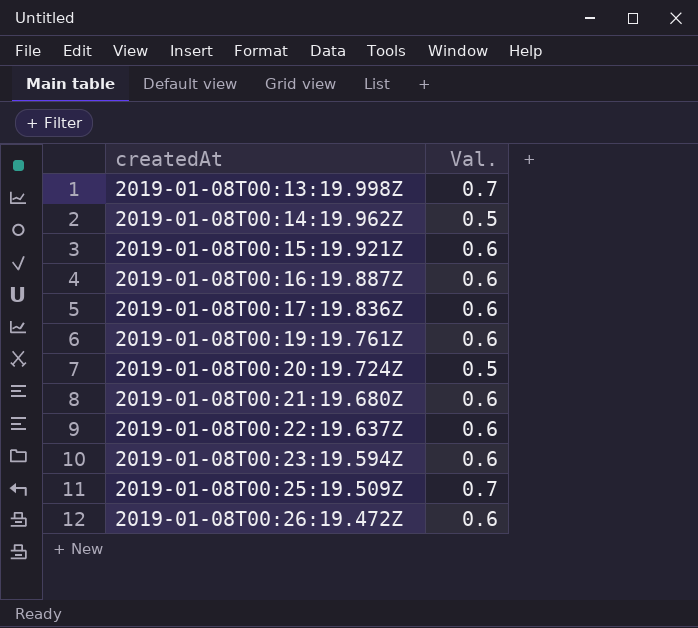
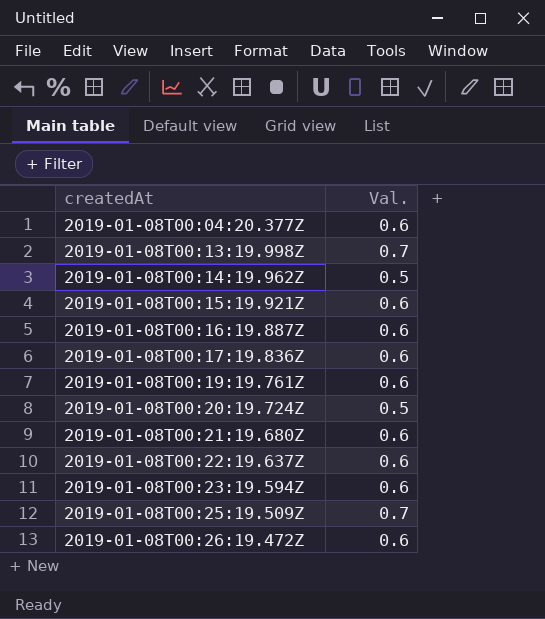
row 2019-01-08T00:04:20.377Z: none -> 0.6

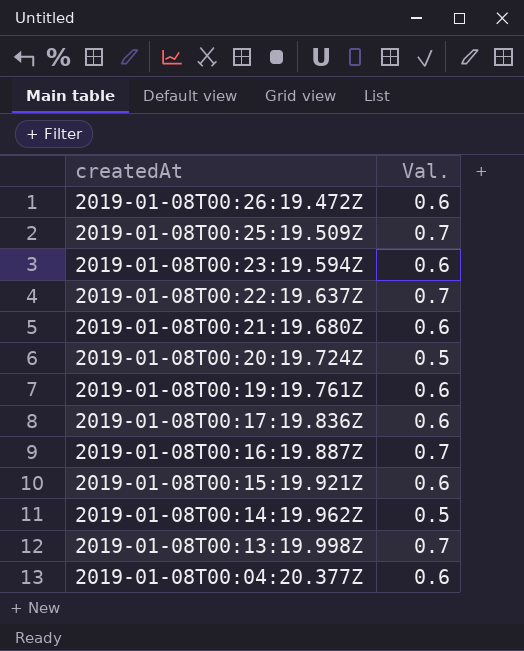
row order: createdAt ascending -> createdAt descending
2019-01-08T00:22:19.637Z | Val.: 0.6 -> 0.7
2019-01-08T00:16:19.887Z | Val.: 0.6 -> 0.7

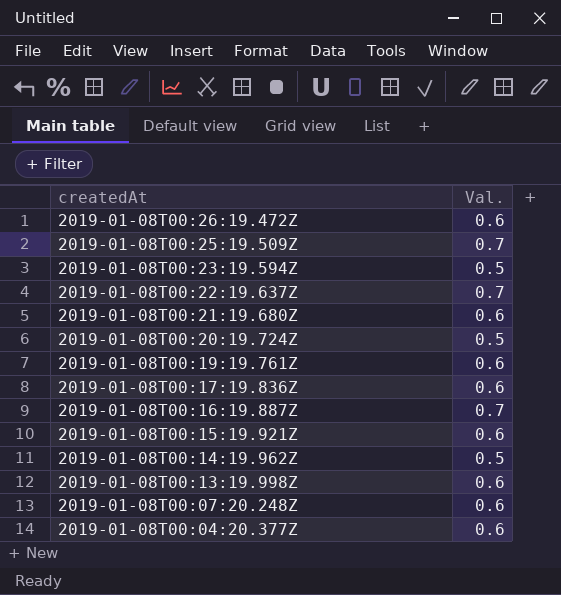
2019-01-08T00:23:19.594Z | Val.: 0.6 -> 0.5
2019-01-08T00:13:19.998Z | Val.: 0.7 -> 0.6
row 2019-01-08T00:07:20.248Z: none -> 0.6

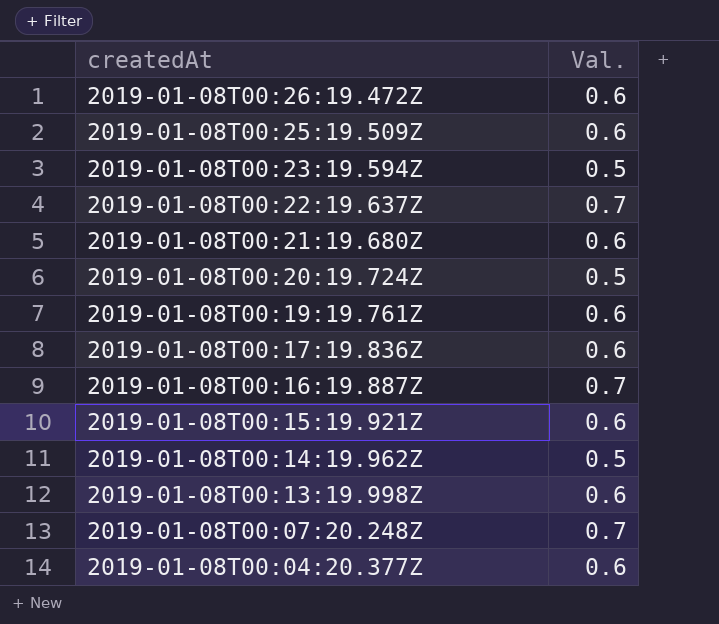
2019-01-08T00:25:19.509Z | Val.: 0.7 -> 0.6
2019-01-08T00:07:20.248Z | Val.: 0.6 -> 0.7

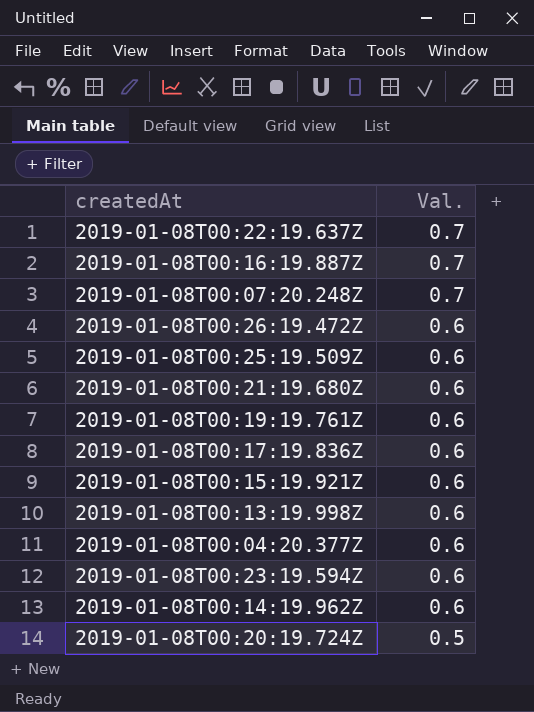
row order: createdAt descending -> Val. descending
2019-01-08T00:23:19.594Z | Val.: 0.5 -> 0.6
2019-01-08T00:14:19.962Z | Val.: 0.5 -> 0.6

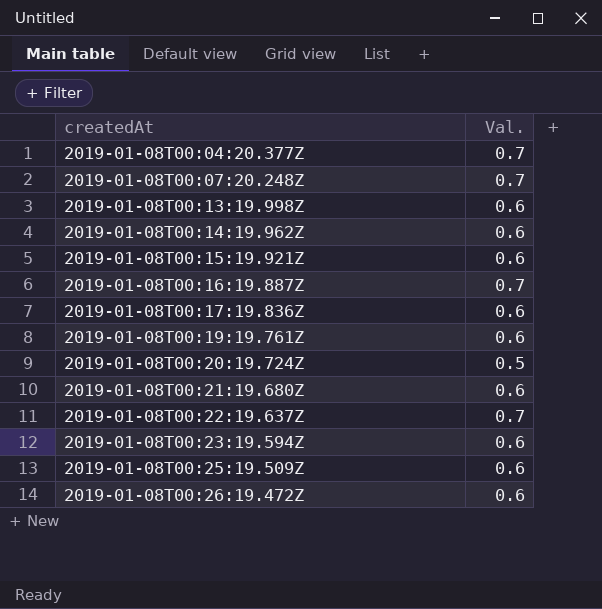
row order: Val. descending -> createdAt ascending
2019-01-08T00:04:20.377Z | Val.: 0.6 -> 0.7

